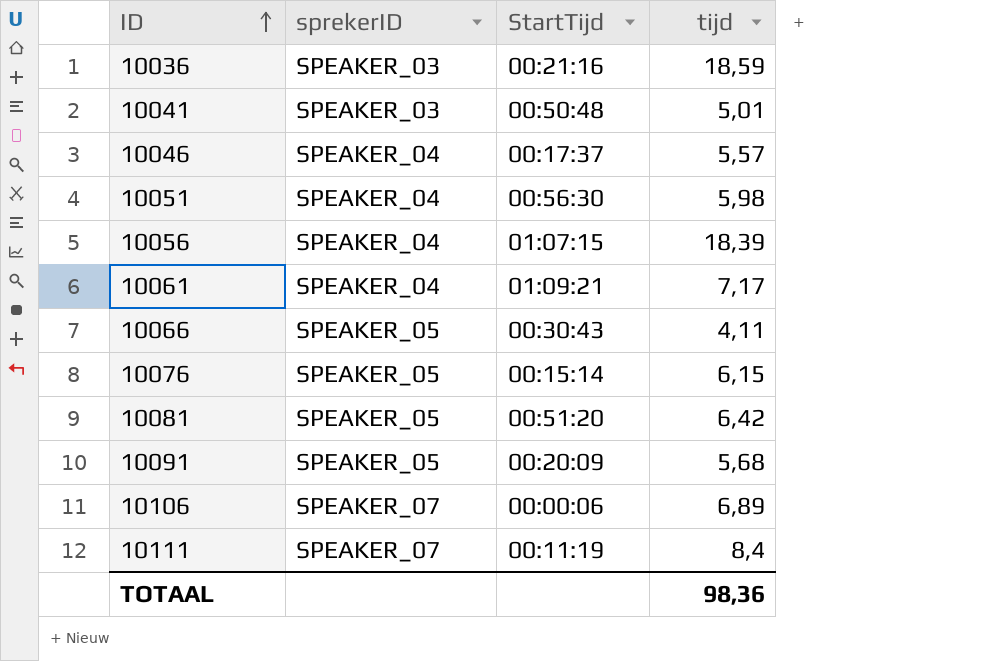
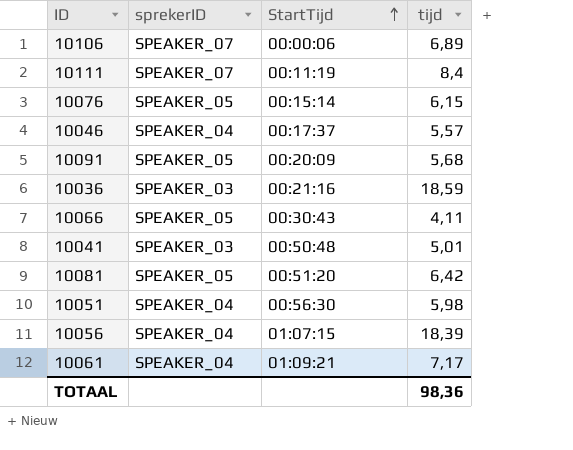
row order: ID ascending -> StartTijd ascending

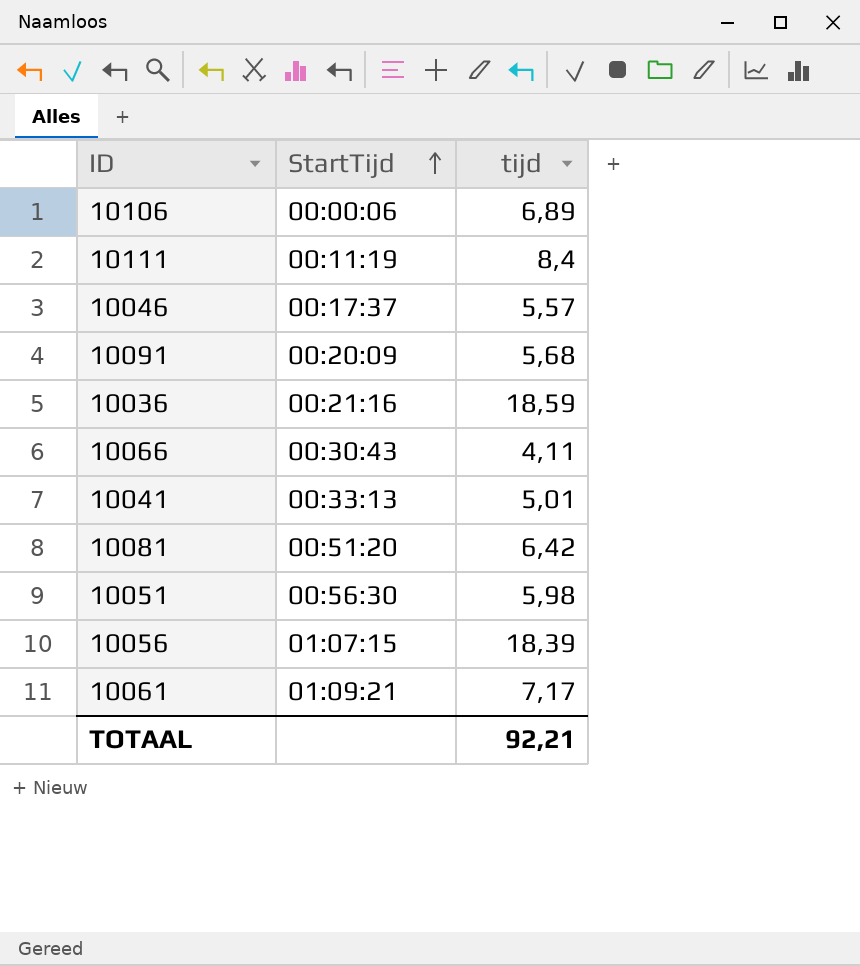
column sprekerID | position: 2 -> none
row 10076: SPEAKER_05 | 00:15:14 | 6,15 -> none
10041 | StartTijd: 00:50:48 -> 00:33:13
TOTAAL | tijd: 98,36 -> 92,21

